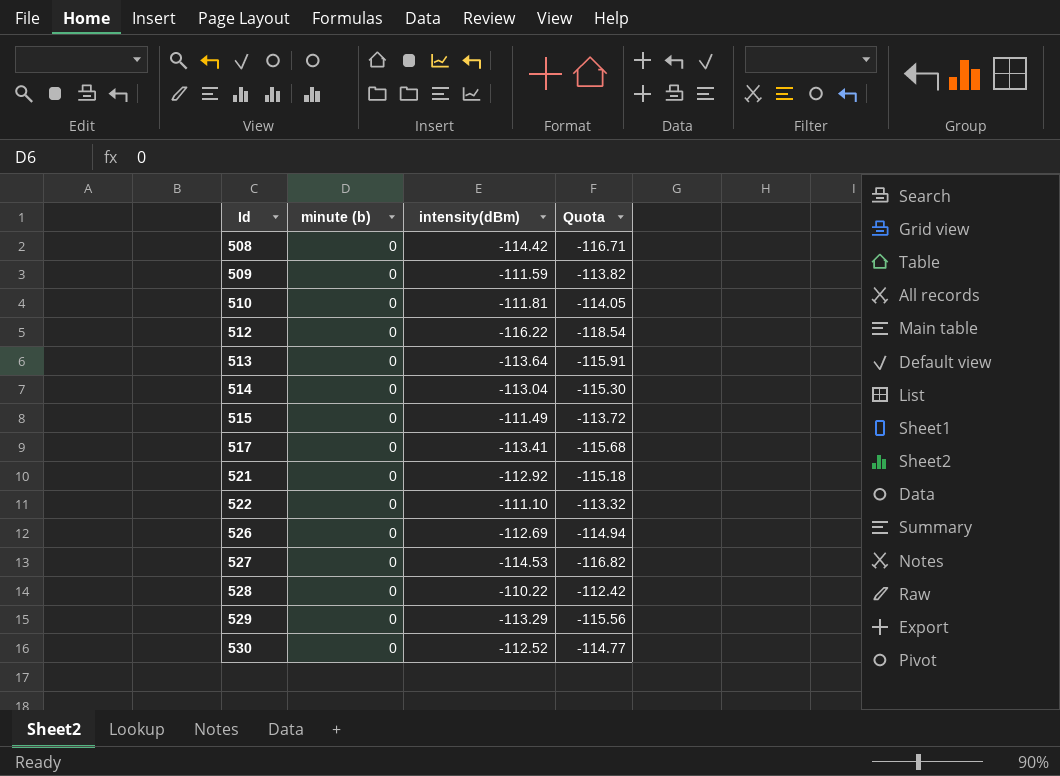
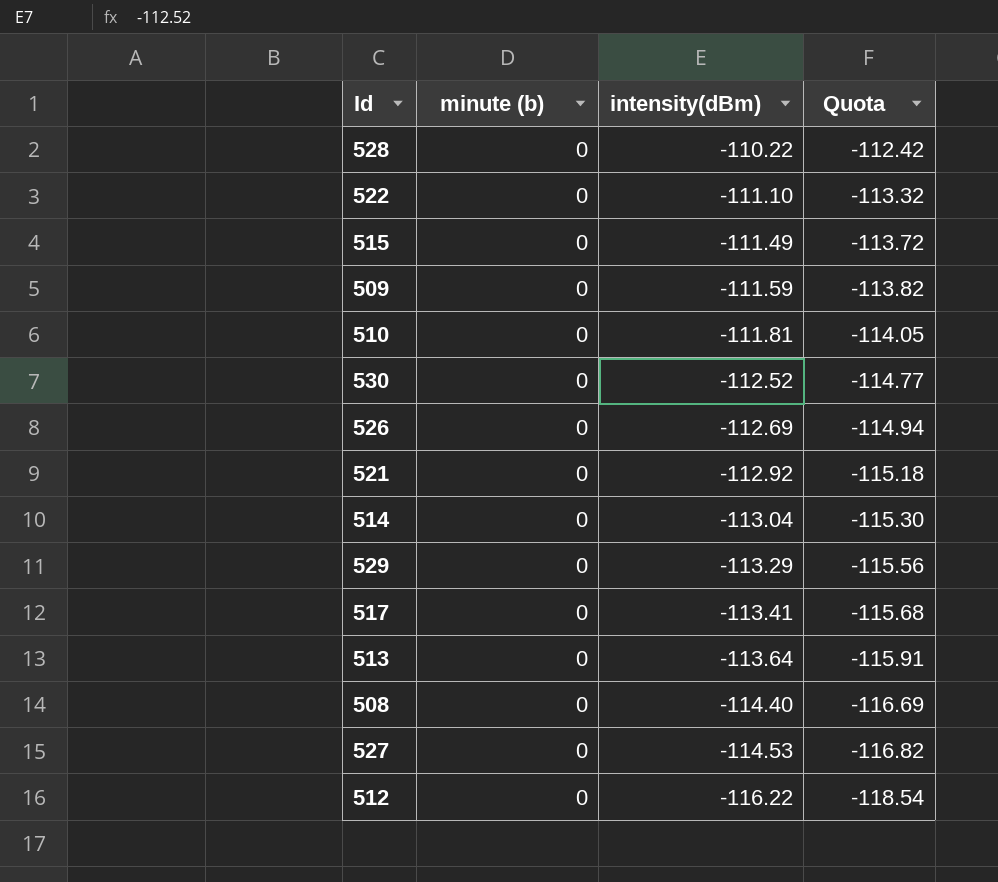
row order: Id ascending -> intensity(dBm) descending
508 | intensity(dBm): -114.42 -> -114.40
508 | Quota: -116.71 -> -116.69

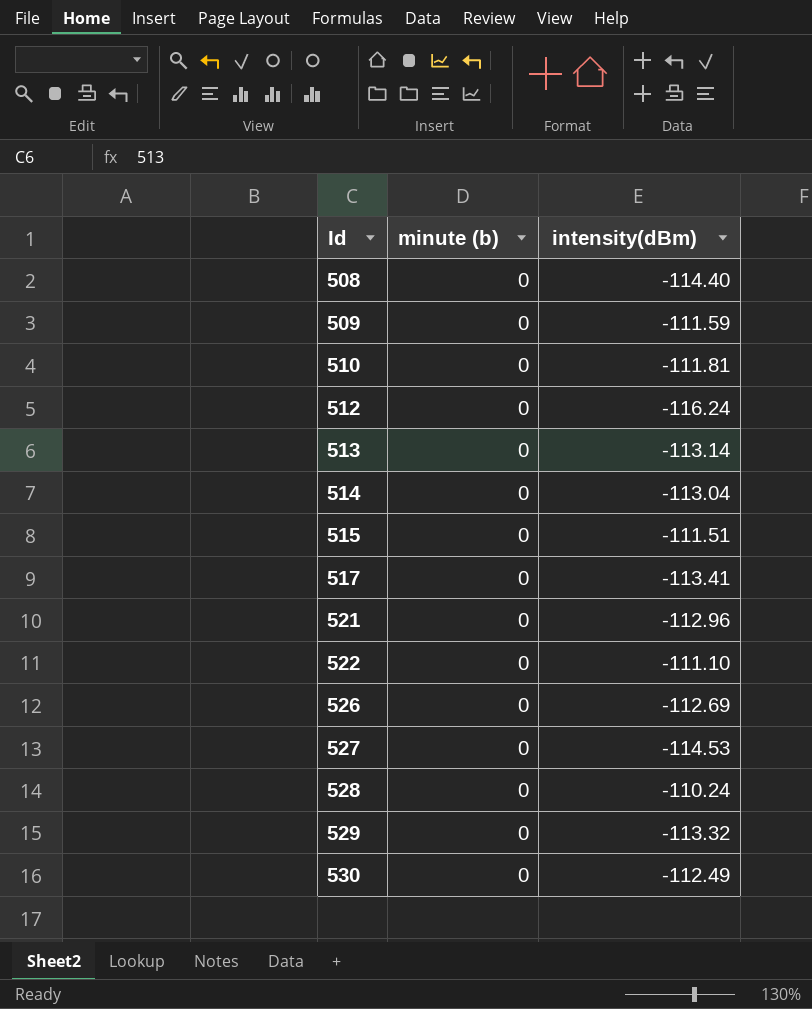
row order: intensity(dBm) descending -> Id ascending
column Quota | formula: [intensity(dBm)] * 1.02 -> none
512 | intensity(dBm): -116.22 -> -116.24
513 | intensity(dBm): -113.64 -> -113.14
515 | intensity(dBm): -111.49 -> -111.51
521 | intensity(dBm): -112.92 -> -112.96
528 | intensity(dBm): -110.22 -> -110.24
529 | intensity(dBm): -113.29 -> -113.32
530 | intensity(dBm): -112.52 -> -112.49

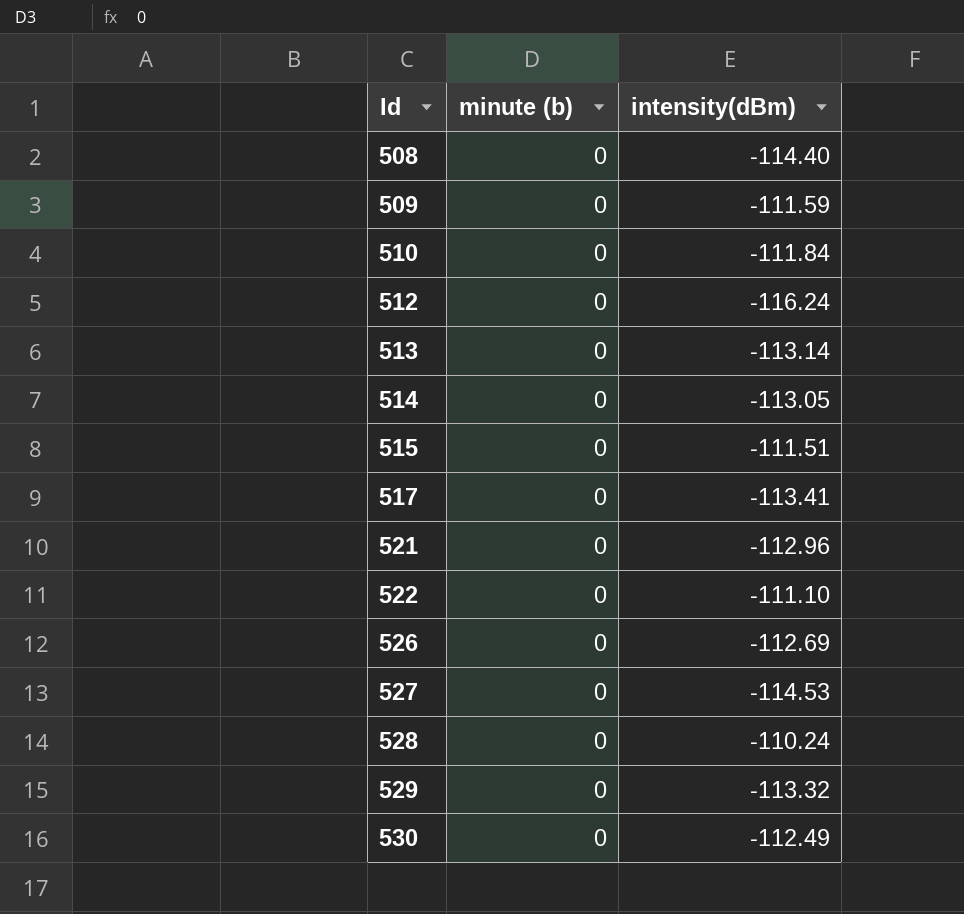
510 | intensity(dBm): -111.81 -> -111.84
514 | intensity(dBm): -113.04 -> -113.05

